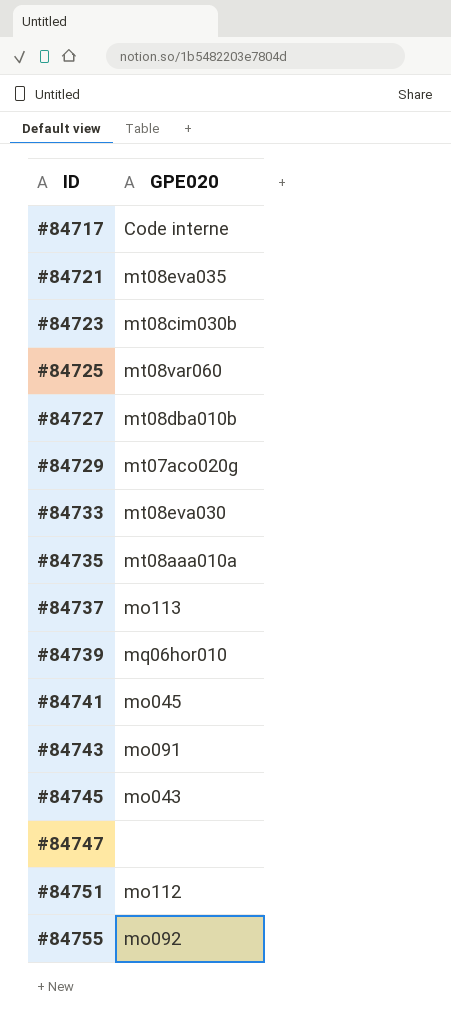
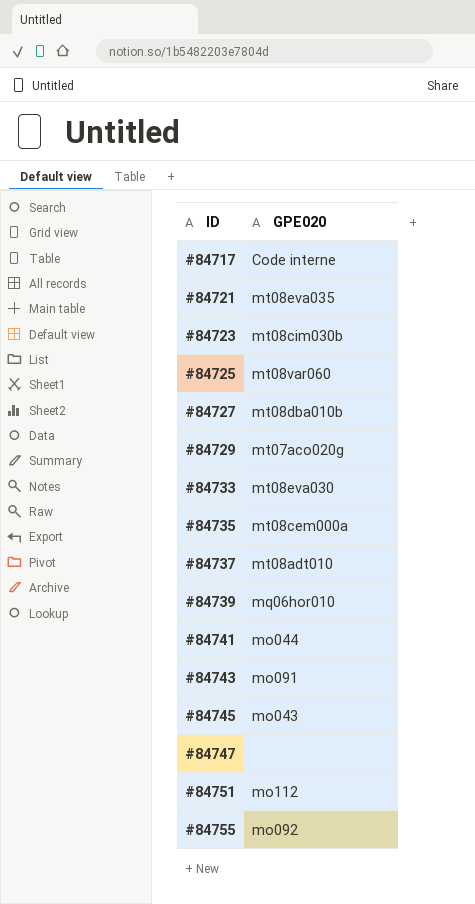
#84735 | GPE020: mt08aaa010a -> mt08cem000a
#84737 | GPE020: mo113 -> mt08adt010
#84741 | GPE020: mo045 -> mo044

